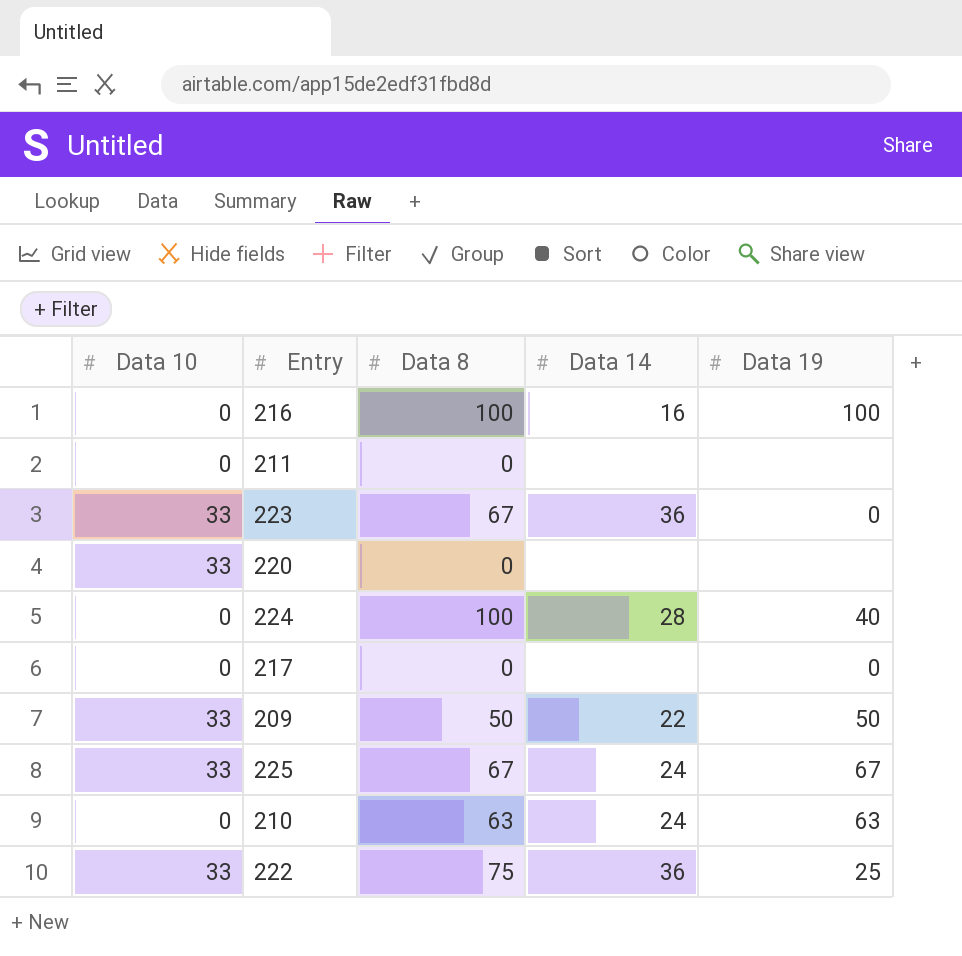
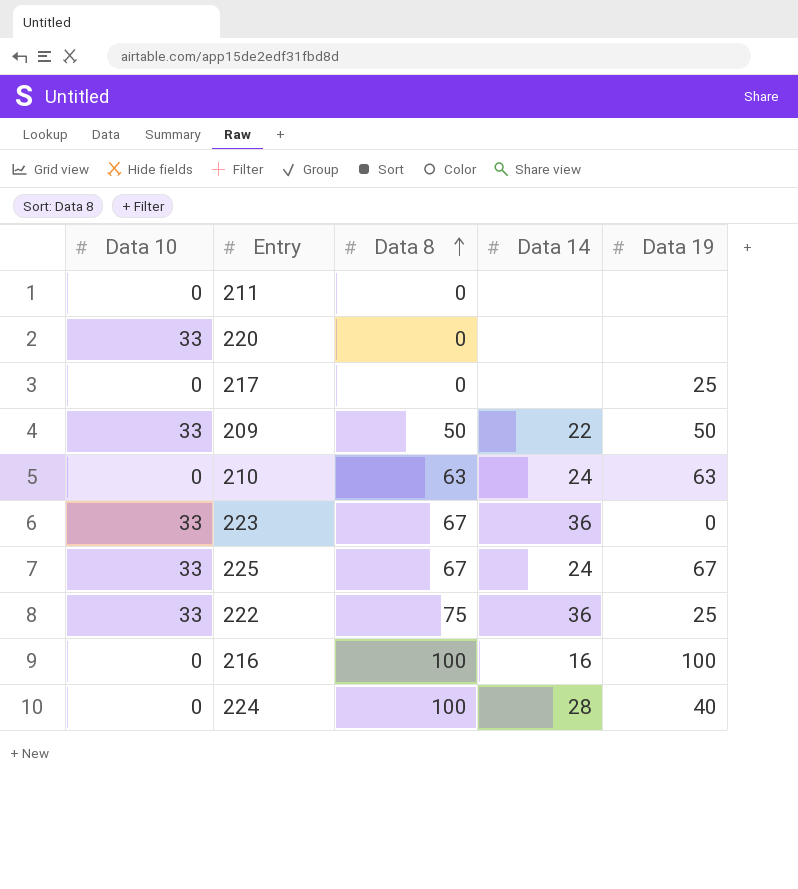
row order: none -> Data 8 ascending
217 | Data 19: 0 -> 25

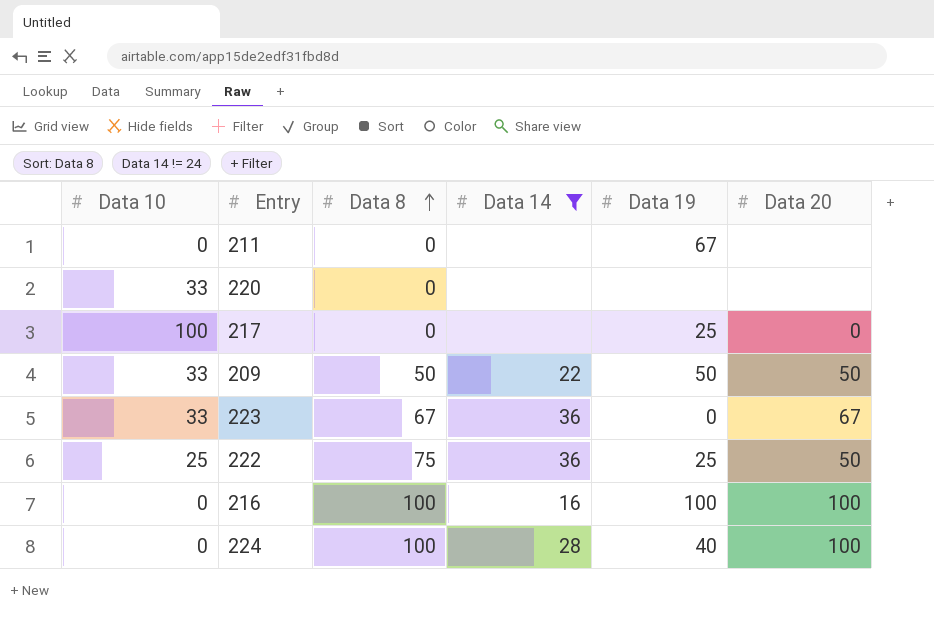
filter: none -> Data 14 != 24
column Data 20 | position: none -> 6
211 | Data 19: none -> 67
217 | Data 10: 0 -> 100
222 | Data 10: 33 -> 25

